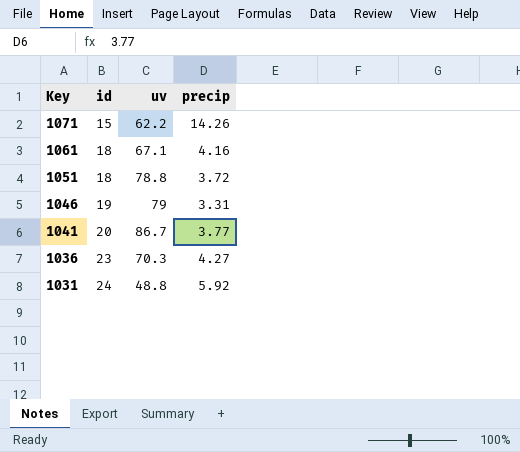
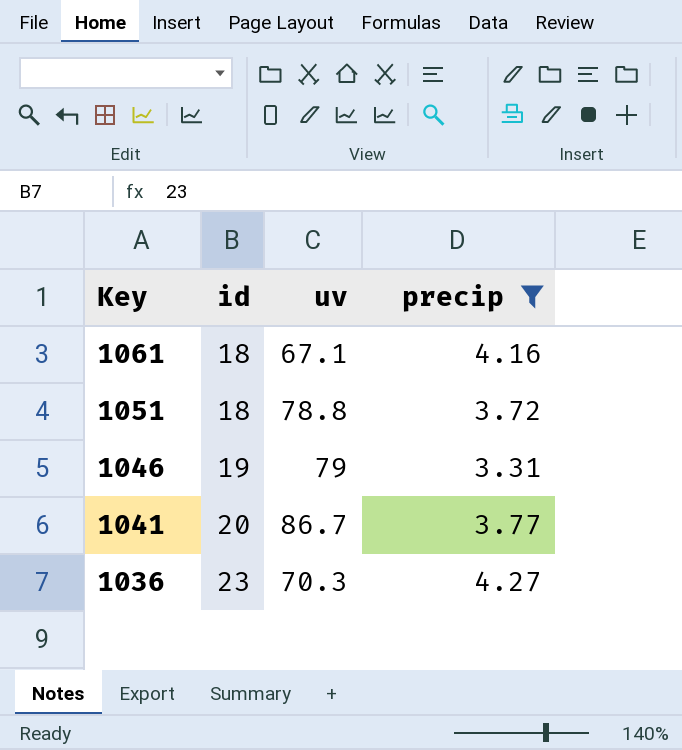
filter: none -> precip <= 4.27

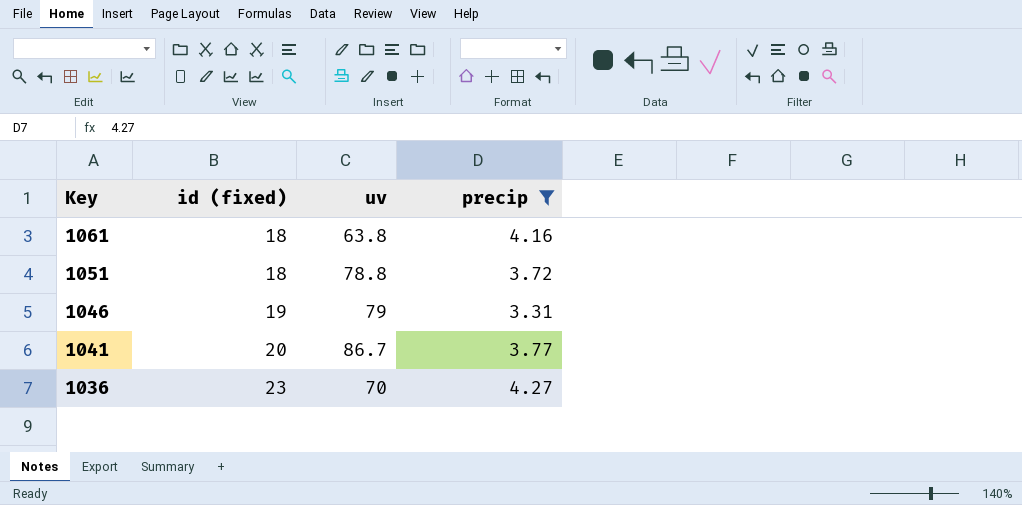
column name: id -> id (fixed)
1061 | uv: 67.1 -> 63.8
1036 | uv: 70.3 -> 70

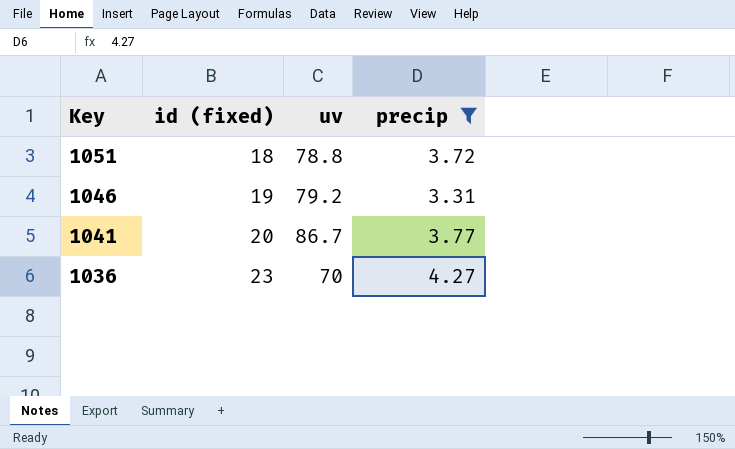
row 1061: 18 | 63.8 | 4.16 -> none
1046 | uv: 79 -> 79.2

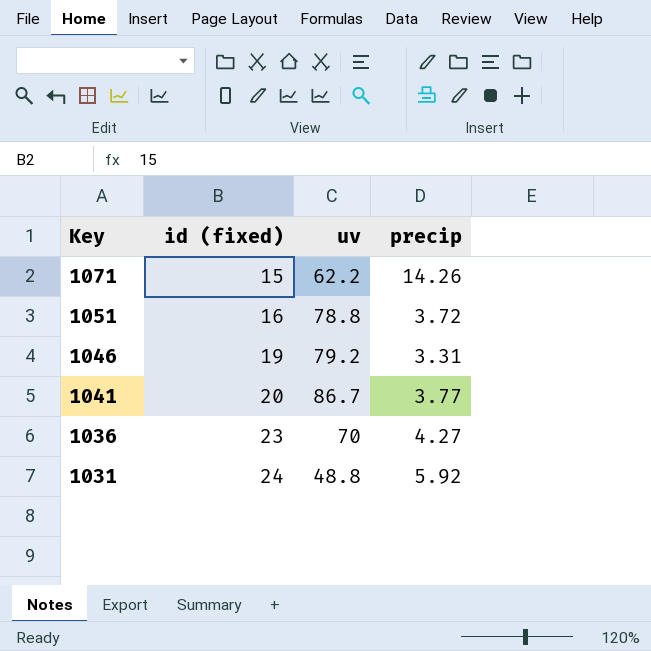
filter: precip <= 4.27 -> none
1051 | id (fixed): 18 -> 16

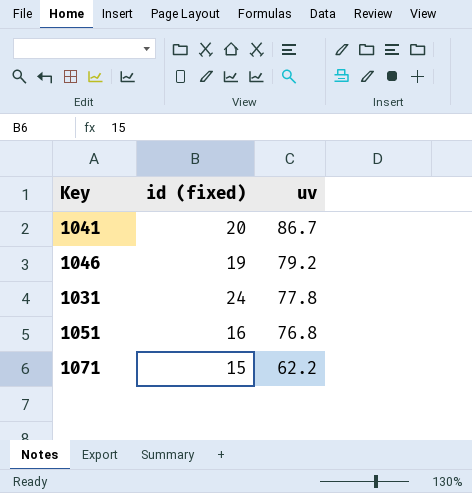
row order: Key descending -> uv descending
column precip | position: 4 -> none
row 1036: 23 | 70 | 4.27 -> none
1031 | uv: 48.8 -> 77.8
1051 | uv: 78.8 -> 76.8

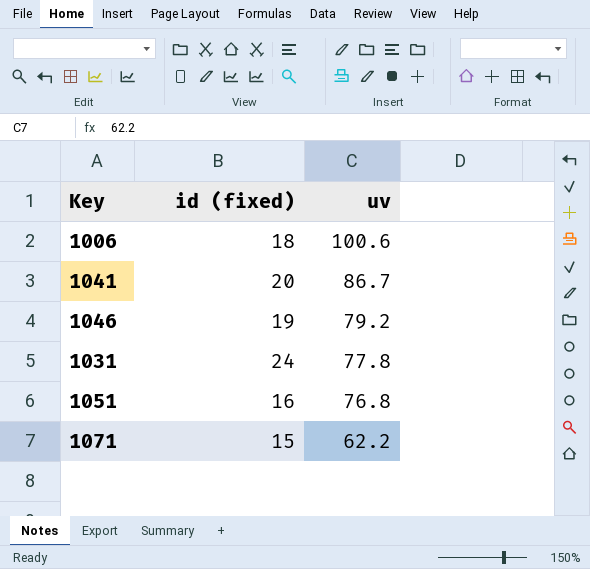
row 1006: none -> 18 | 100.6

